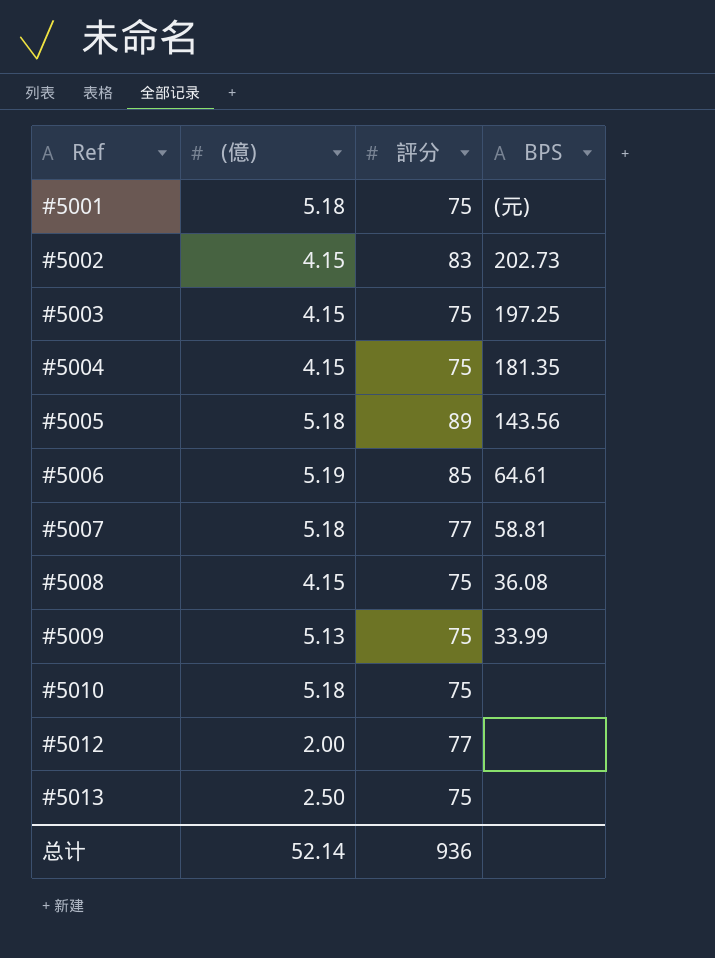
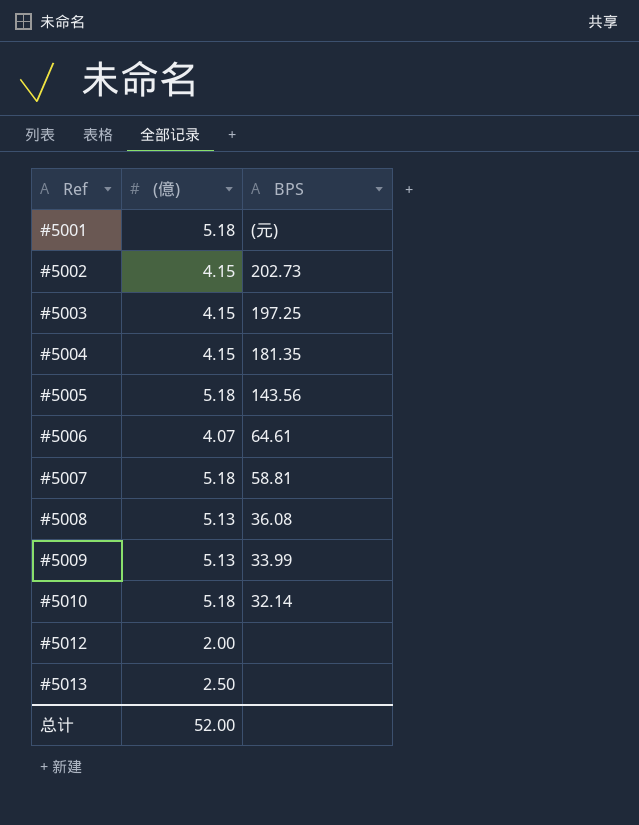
column 評分 | position: 3 -> none
#5006 | (億): 5.19 -> 4.07
#5008 | (億): 4.15 -> 5.13
#5010 | BPS: none -> 32.14
总计 | (億): 52.14 -> 52.00

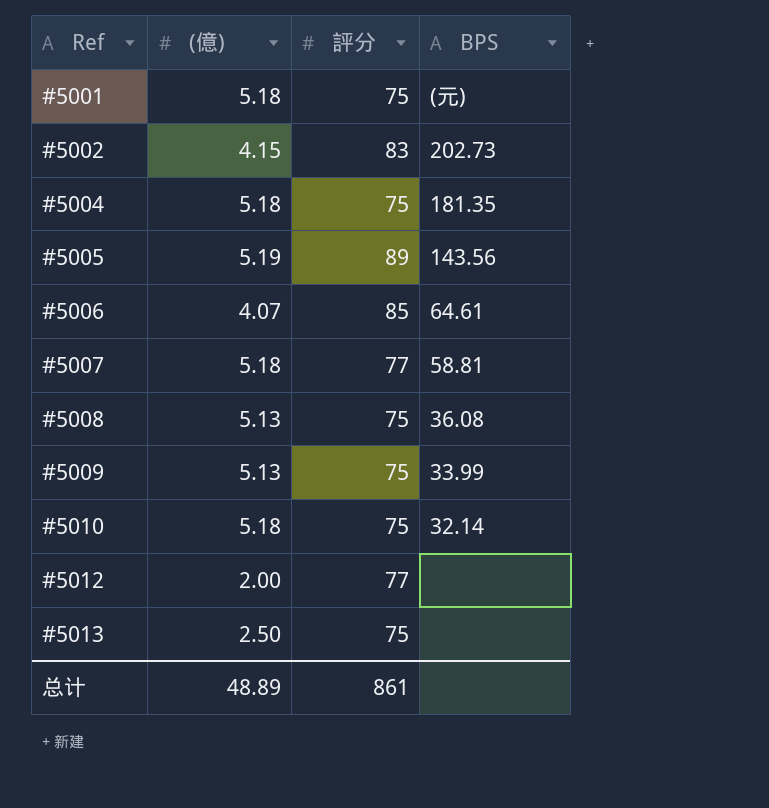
column 評分 | position: none -> 3
row #5003: 4.15 | 197.25 -> none
#5004 | (億): 4.15 -> 5.18
#5005 | (億): 5.18 -> 5.19
总计 | (億): 52.00 -> 48.89

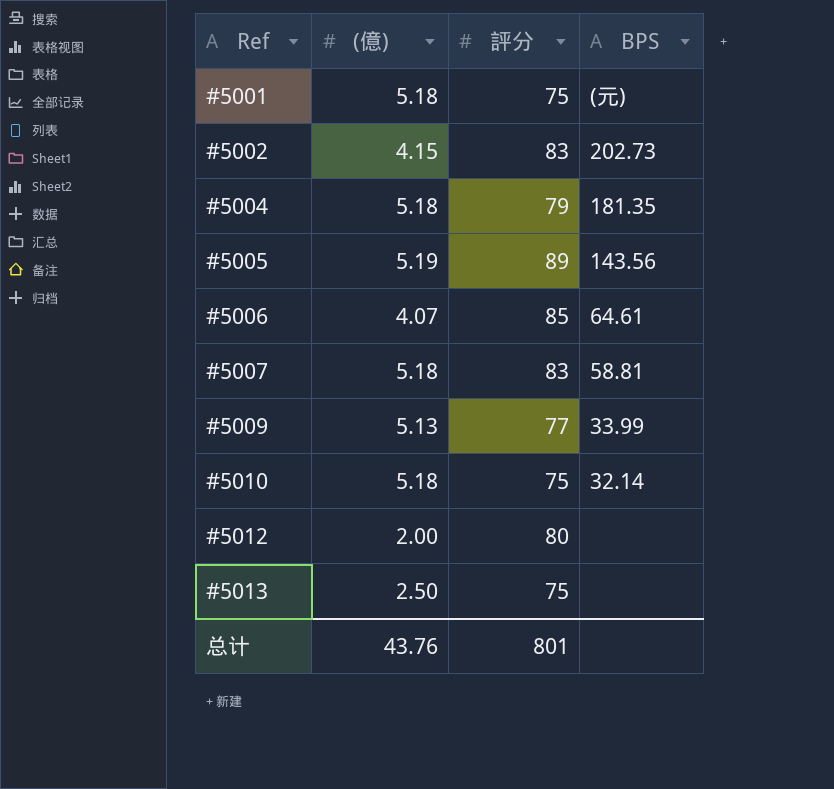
row #5008: 5.13 | 75 | 36.08 -> none
#5004 | 評分: 75 -> 79
#5007 | 評分: 77 -> 83
#5009 | 評分: 75 -> 77
#5012 | 評分: 77 -> 80
总计 | (億): 48.89 -> 43.76
总计 | 評分: 861 -> 801

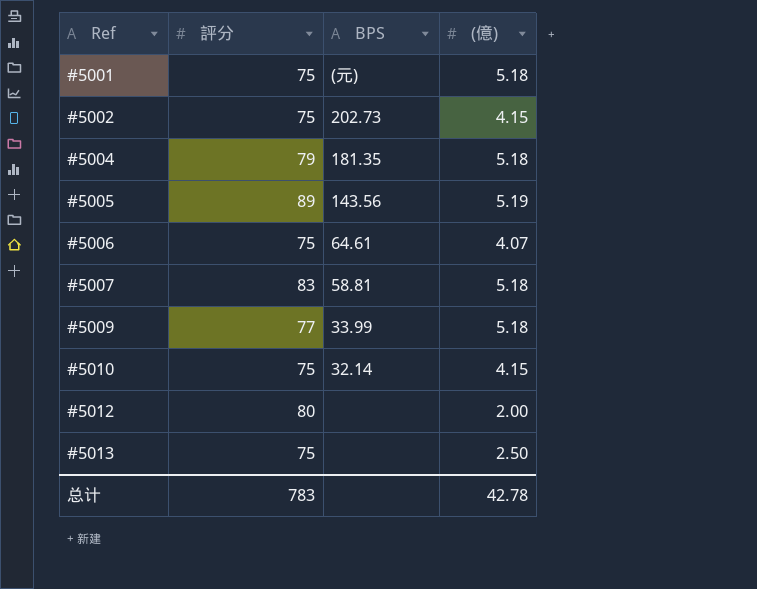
column (億) | position: 2 -> 4
#5002 | 評分: 83 -> 75
#5006 | 評分: 85 -> 75
#5009 | (億): 5.13 -> 5.18
#5010 | (億): 5.18 -> 4.15
总计 | 評分: 801 -> 783
总计 | (億): 43.76 -> 42.78

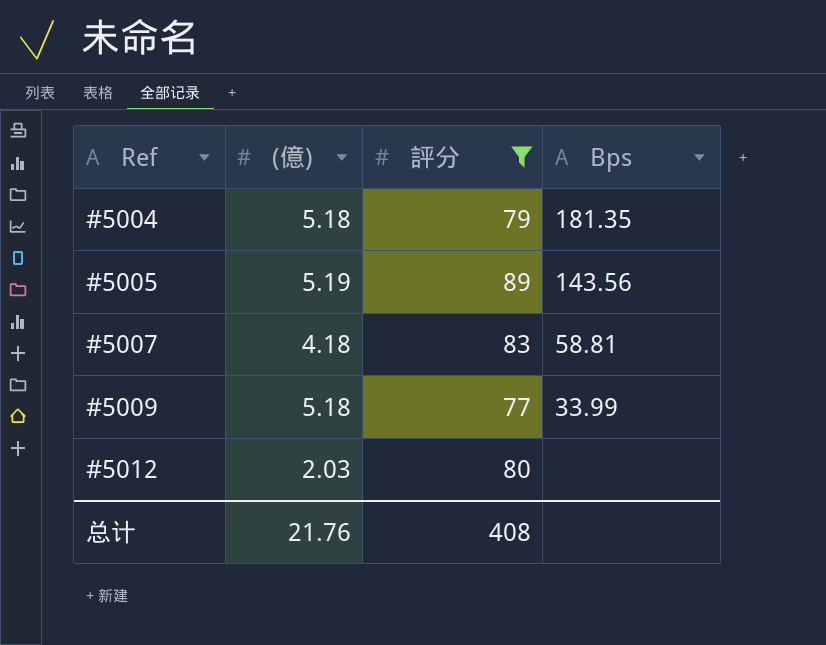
filter: none -> 評分 != 75
column (億) | position: 4 -> 2
column name: BPS -> Bps
#5007 | (億): 5.18 -> 4.18
#5012 | (億): 2.00 -> 2.03
总计 | (億): 42.78 -> 21.76
总计 | 評分: 783 -> 408

